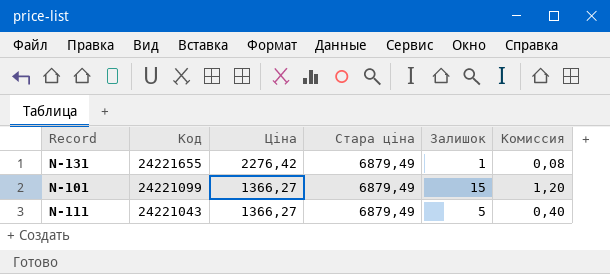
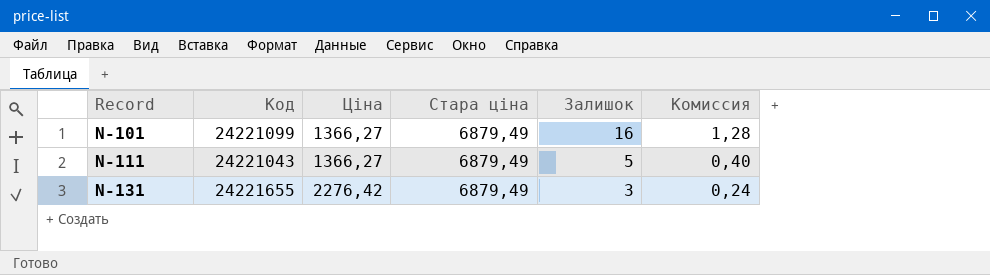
row order: Код descending -> Record ascending
N-101 | Залишок: 15 -> 16
N-101 | Комиссия: 1,20 -> 1,28
N-131 | Залишок: 1 -> 3
N-131 | Комиссия: 0,08 -> 0,24

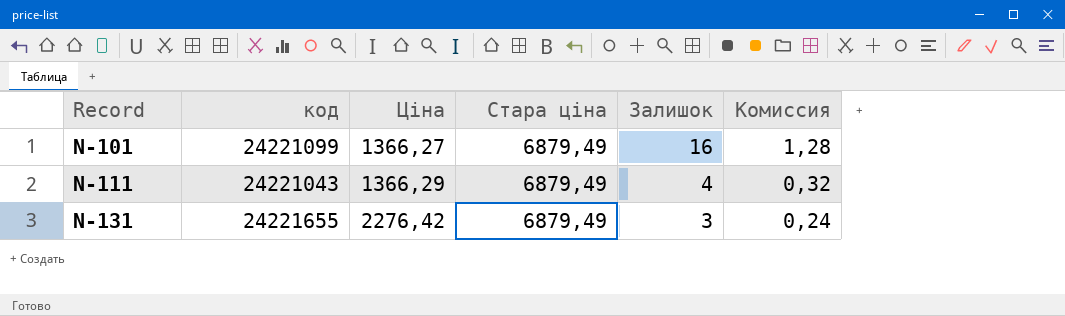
column name: Код -> код
N-111 | Ціна: 1366,27 -> 1366,29
N-111 | Залишок: 5 -> 4
N-111 | Комиссия: 0,40 -> 0,32

